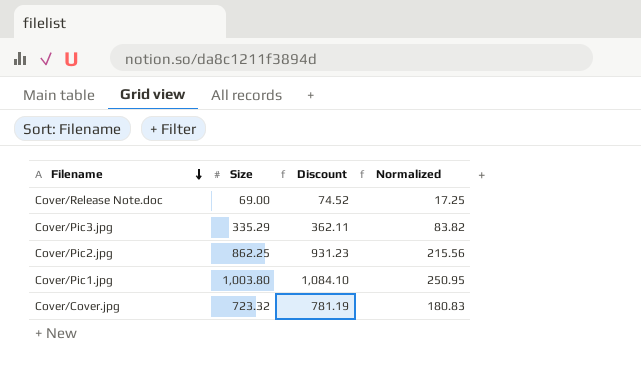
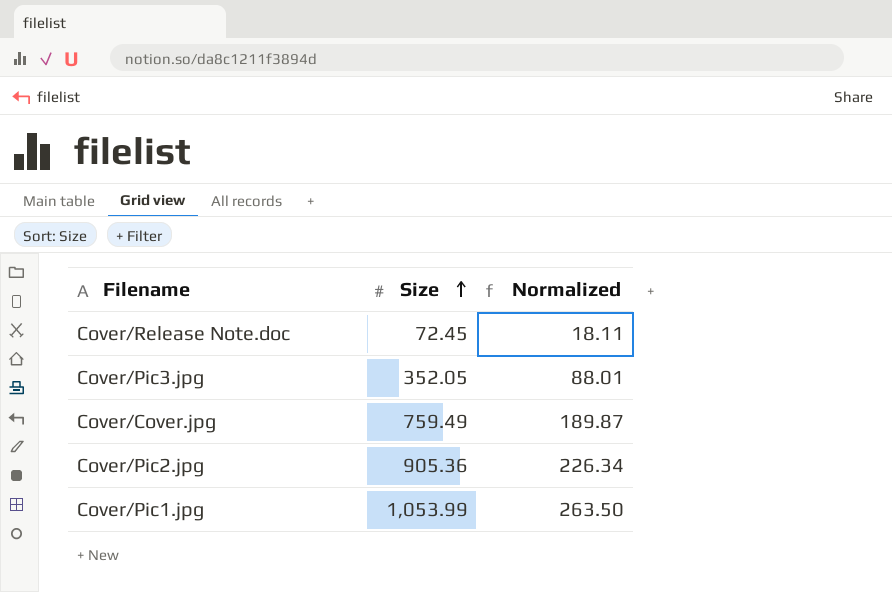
row order: Filename descending -> Size ascending
column Discount | formula: [Size] * 1.08 -> none
Cover/Release Note.doc | Size: 69.00 -> 72.45
Cover/Release Note.doc | Normalized: 17.25 -> 18.11
Cover/Pic3.jpg | Size: 335.29 -> 352.05
Cover/Pic3.jpg | Normalized: 83.82 -> 88.01
Cover/Cover.jpg | Size: 723.32 -> 759.49
Cover/Cover.jpg | Normalized: 180.83 -> 189.87
Cover/Pic2.jpg | Size: 862.25 -> 905.36
Cover/Pic2.jpg | Normalized: 215.56 -> 226.34
Cover/Pic1.jpg | Size: 1,003.80 -> 1,053.99
Cover/Pic1.jpg | Normalized: 250.95 -> 263.50

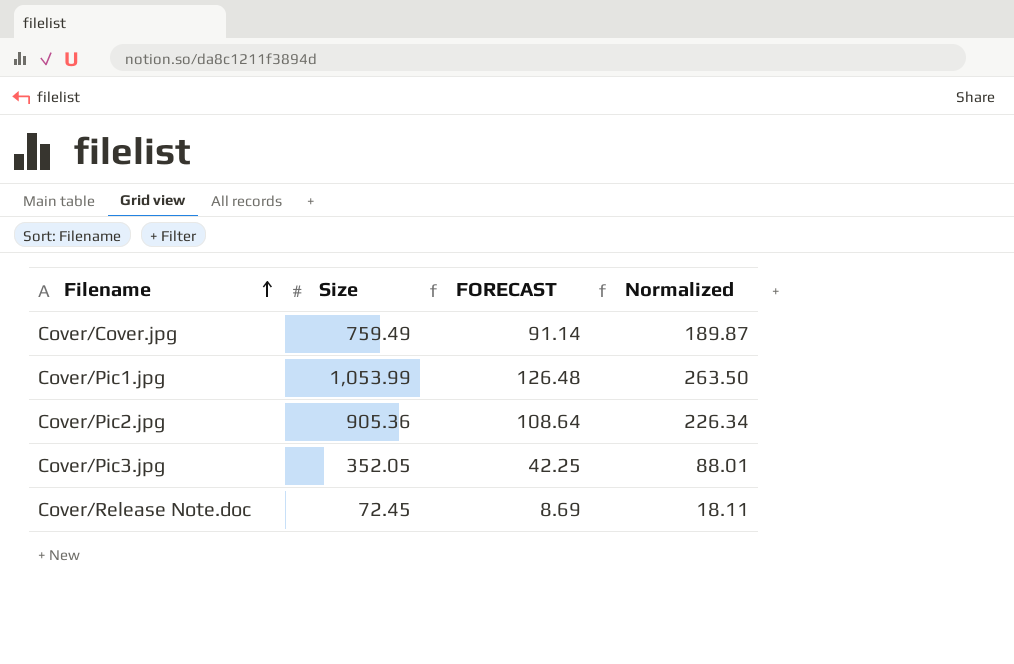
row order: Size ascending -> Filename ascending
column FORECAST | formula: none -> [Size] * 0.12

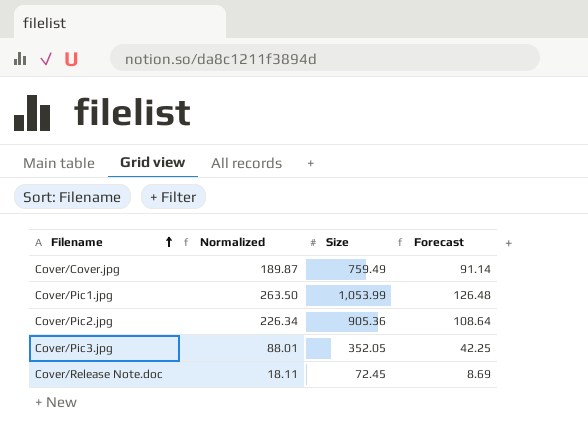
column Normalized | position: 4 -> 2
column name: FORECAST -> Forecast

